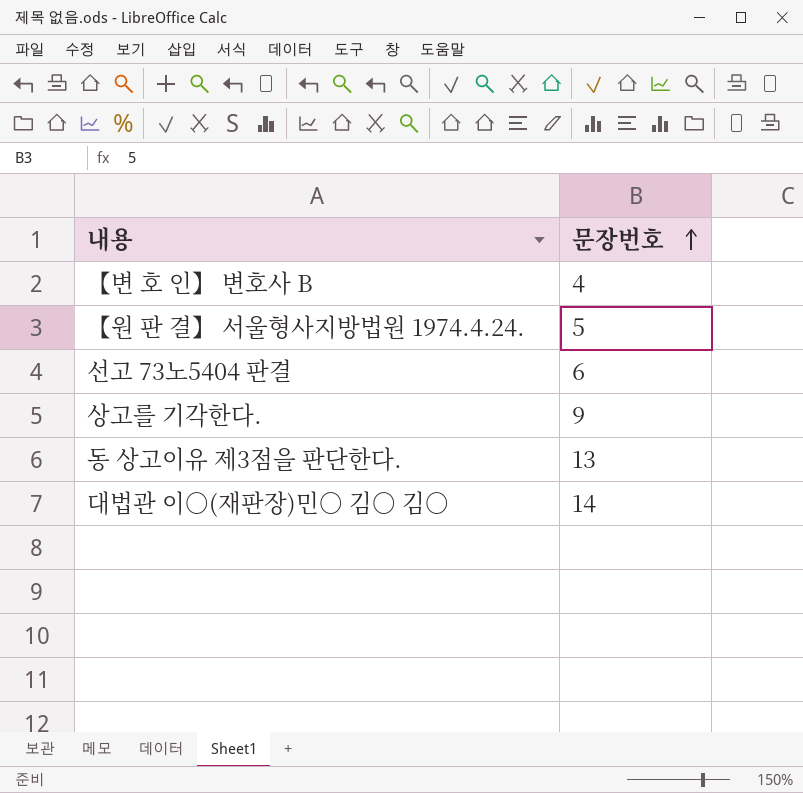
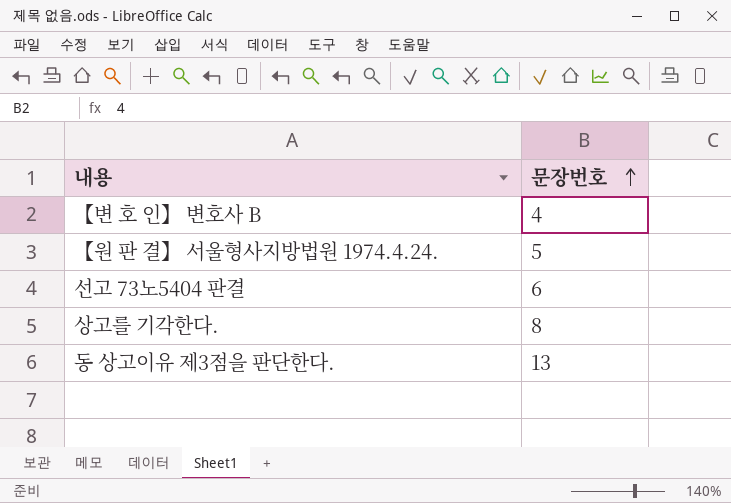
row 대법관 이○(재판장)민○ 김○ 김○: 14 -> none
상고를 기각한다. | 문장번호: 9 -> 8

